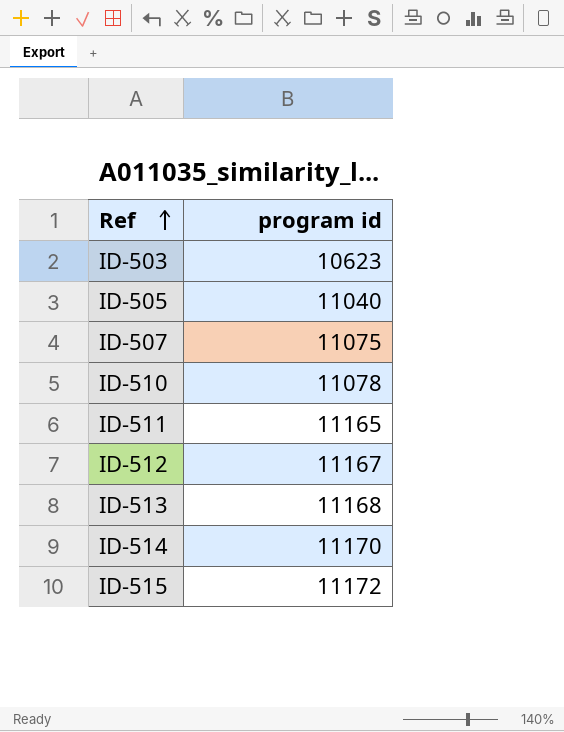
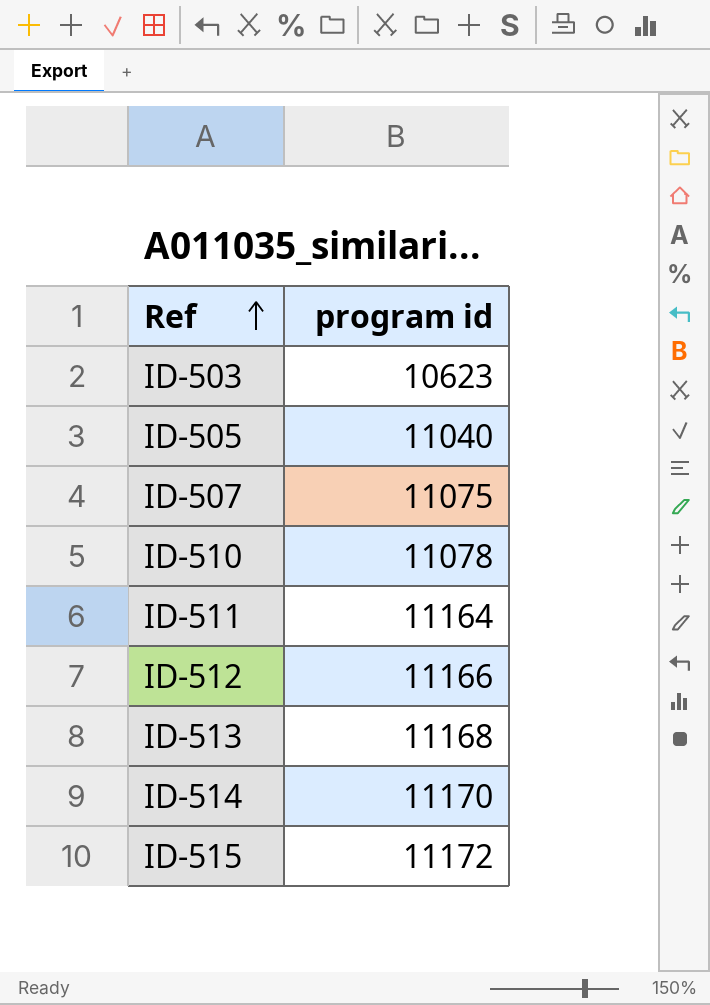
ID-511 | program id: 11165 -> 11164
ID-512 | program id: 11167 -> 11166

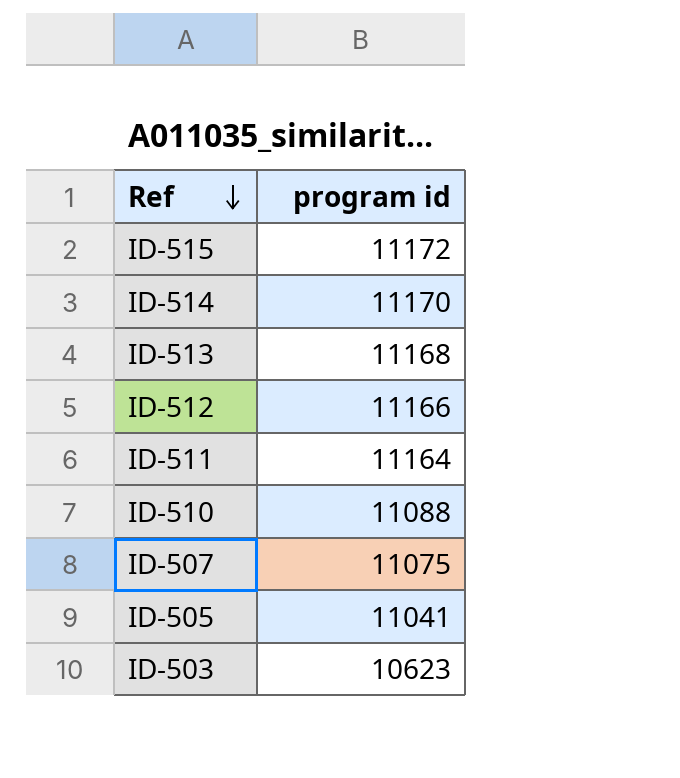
row order: Ref ascending -> Ref descending
ID-510 | program id: 11078 -> 11088
ID-505 | program id: 11040 -> 11041

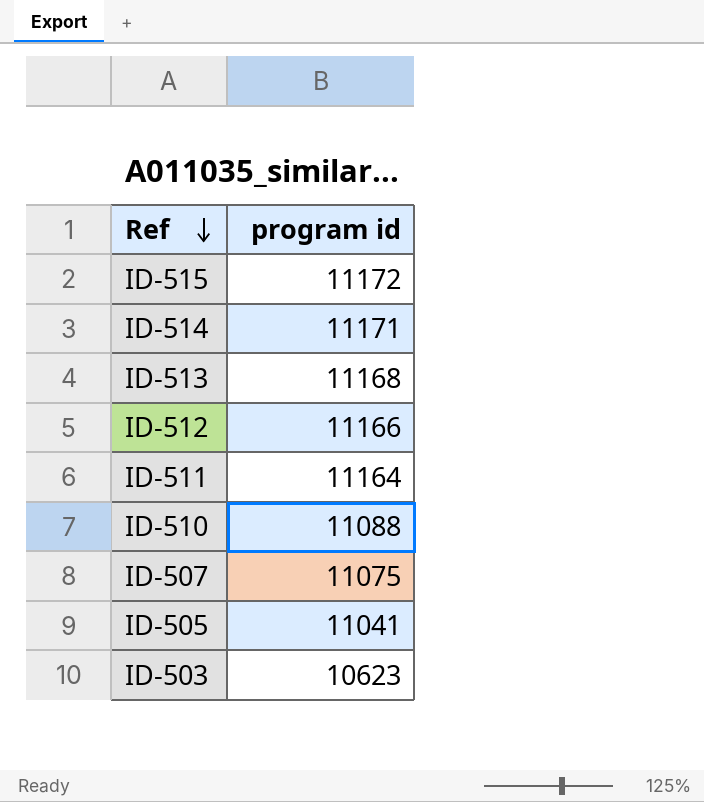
ID-514 | program id: 11170 -> 11171

